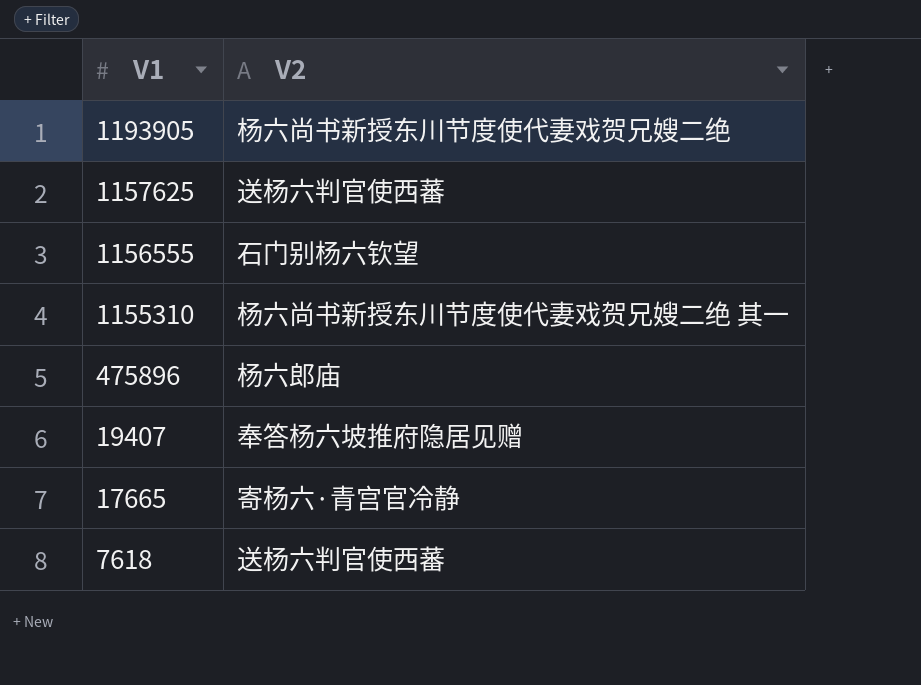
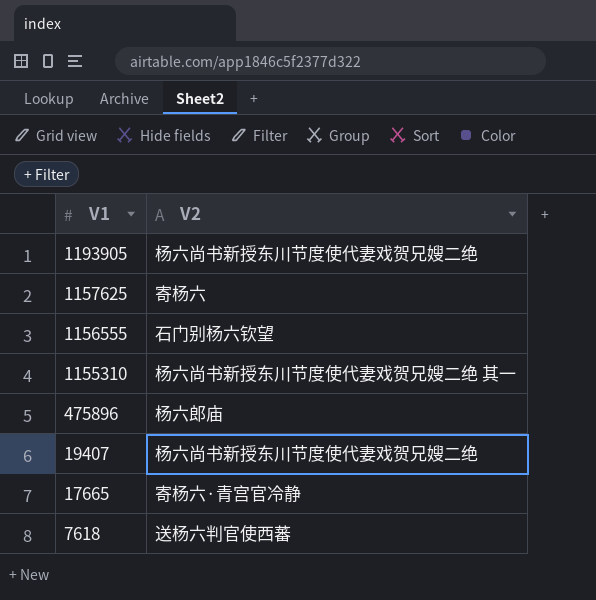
1157625 | V2: 送杨六判官使西蕃 -> 寄杨六
19407 | V2: 奉答杨六坡推府隐居见赠 -> 杨六尚书新授东川节度使代妻戏贺兄嫂二绝

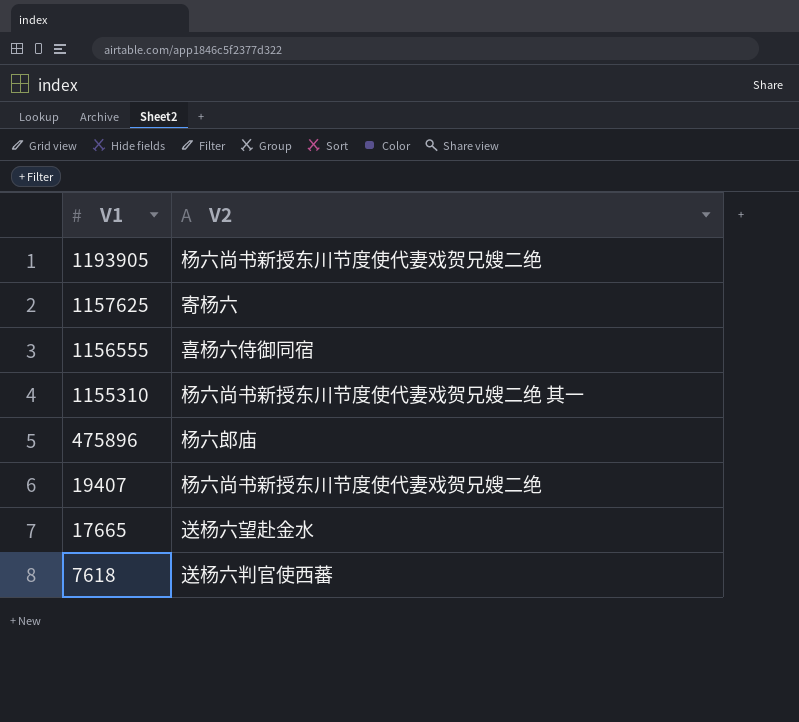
1156555 | V2: 石门别杨六钦望 -> 喜杨六侍御同宿
17665 | V2: 寄杨六·青宫官冷静 -> 送杨六望赴金水

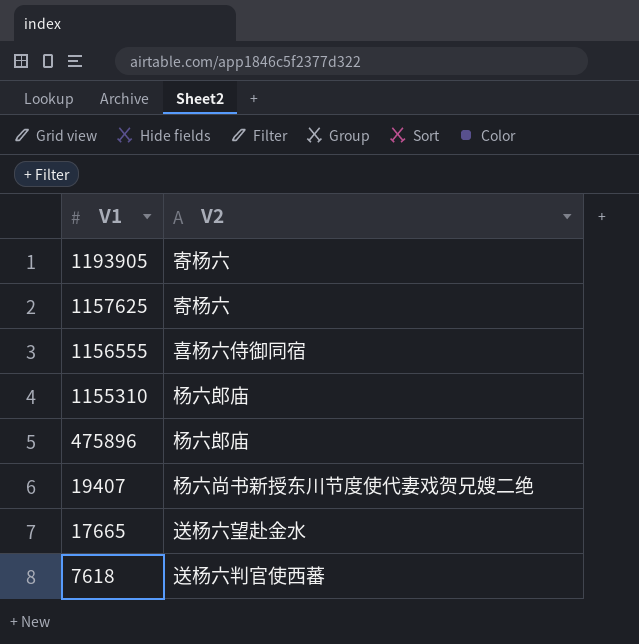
1193905 | V2: 杨六尚书新授东川节度使代妻戏贺兄嫂二绝 -> 寄杨六
1155310 | V2: 杨六尚书新授东川节度使代妻戏贺兄嫂二绝 其一 -> 杨六郎庙

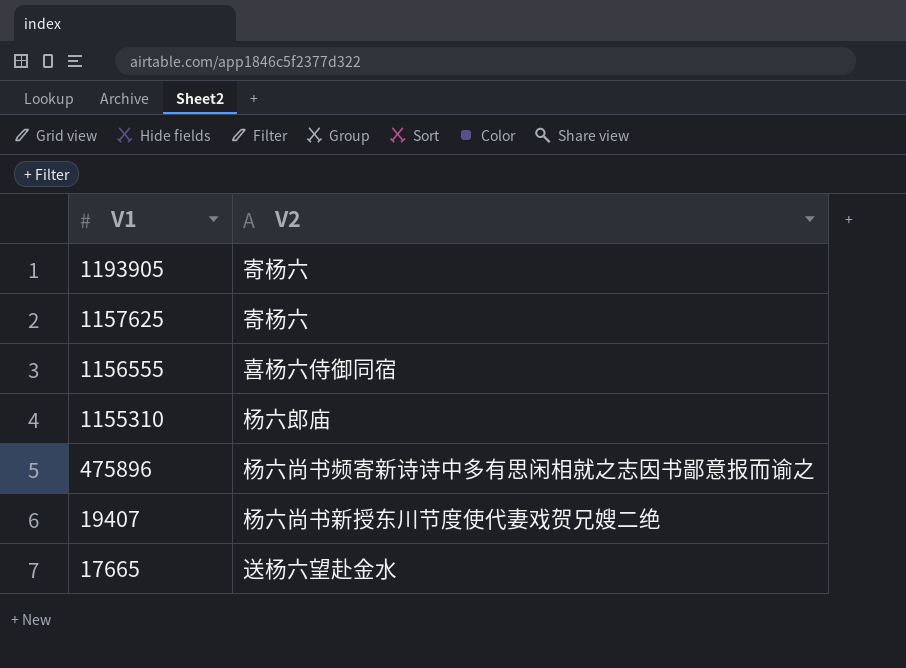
row 7618: 送杨六判官使西蕃 -> none
475896 | V2: 杨六郎庙 -> 杨六尚书频寄新诗诗中多有思闲相就之志因书鄙意报而谕之

